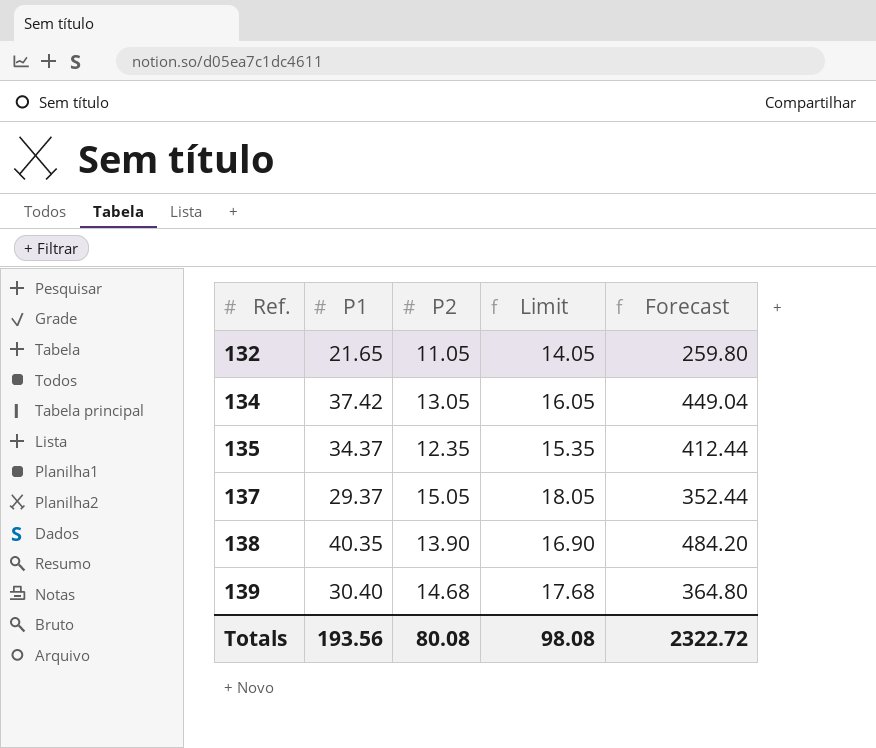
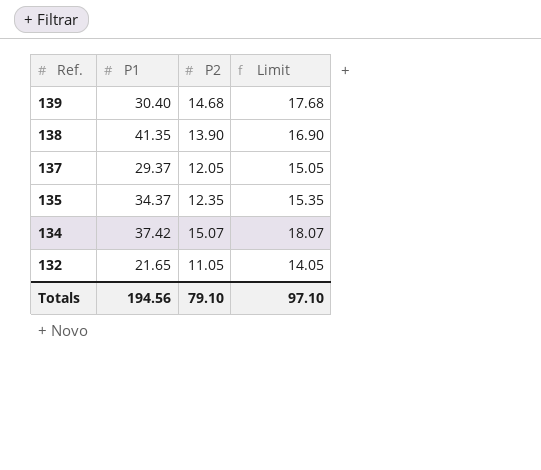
row order: Ref. ascending -> Ref. descending
column Forecast | formula: [P1] * 12 -> none
138 | P1: 40.35 -> 41.35
137 | P2: 15.05 -> 12.05
137 | Limit: 18.05 -> 15.05
134 | P2: 13.05 -> 15.07
134 | Limit: 16.05 -> 18.07
Totals | P1: 193.56 -> 194.56
Totals | P2: 80.08 -> 79.10
Totals | Limit: 98.08 -> 97.10

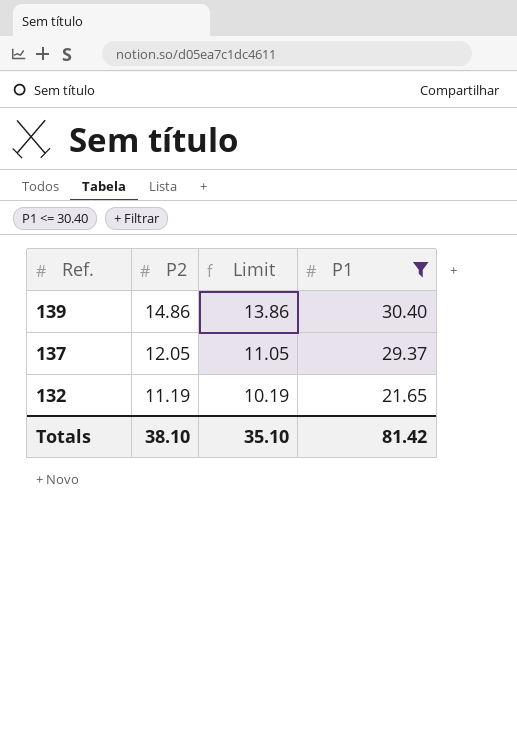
filter: none -> P1 <= 30.40
column Limit | formula: [P2] + 3 -> [P2] - 1
column P1 | position: 2 -> 4
139 | P2: 14.68 -> 14.86
132 | P2: 11.05 -> 11.19
Totals | P2: 79.10 -> 38.10
Totals | Limit: 97.10 -> 35.10
Totals | P1: 194.56 -> 81.42

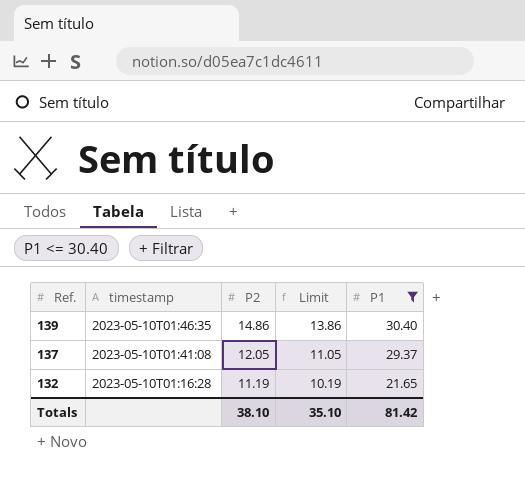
column timestamp | position: none -> 2

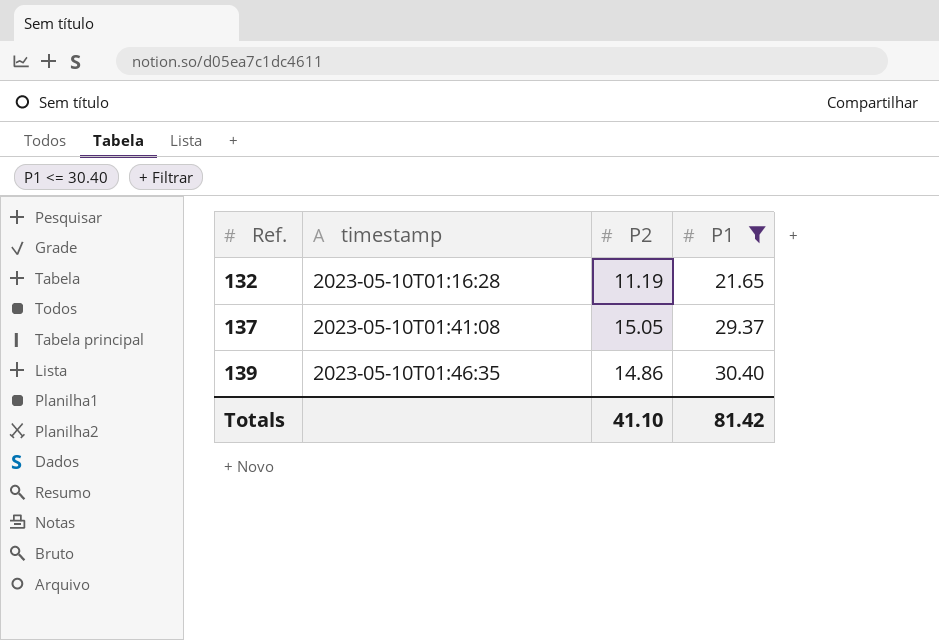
row order: Ref. descending -> Ref. ascending
column Limit | formula: [P2] - 1 -> none
137 | P2: 12.05 -> 15.05
Totals | P2: 38.10 -> 41.10

